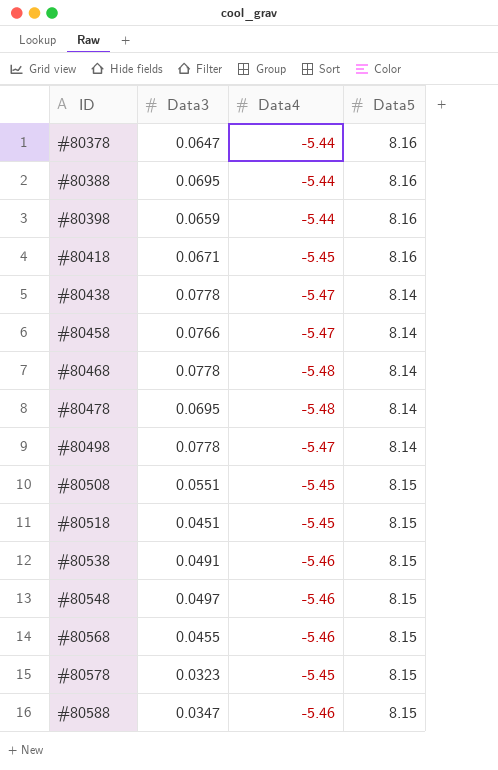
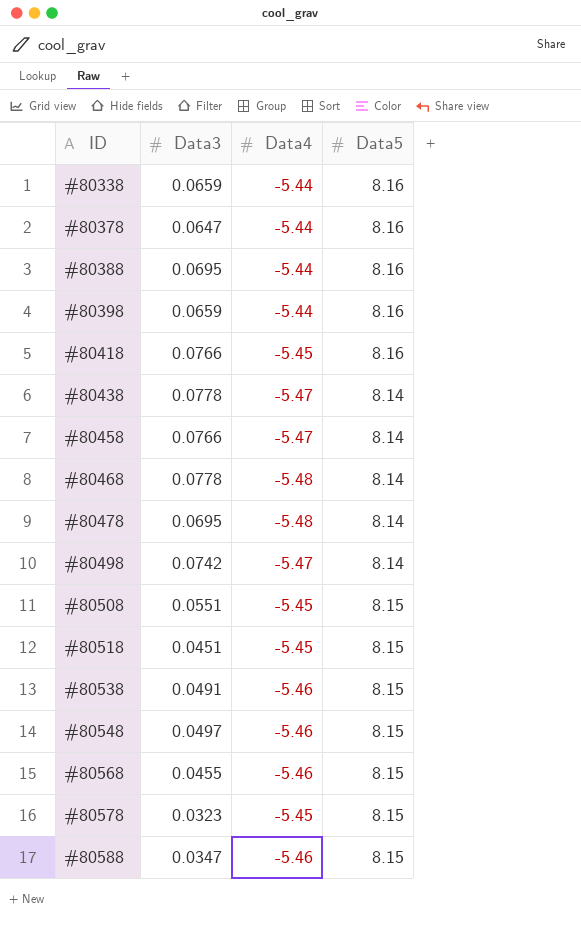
row #80338: none -> 0.0659 | -5.44 | 8.16
#80418 | Data3: 0.0671 -> 0.0766
#80498 | Data3: 0.0778 -> 0.0742

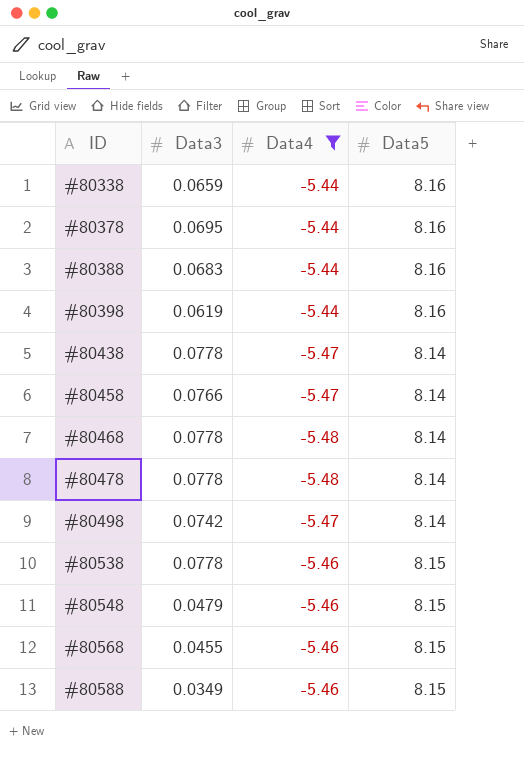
filter: none -> Data4 != -5.45
#80378 | Data3: 0.0647 -> 0.0695
#80388 | Data3: 0.0695 -> 0.0683
#80398 | Data3: 0.0659 -> 0.0619
#80478 | Data3: 0.0695 -> 0.0778
#80538 | Data3: 0.0491 -> 0.0778
#80548 | Data3: 0.0497 -> 0.0479
#80588 | Data3: 0.0347 -> 0.0349

